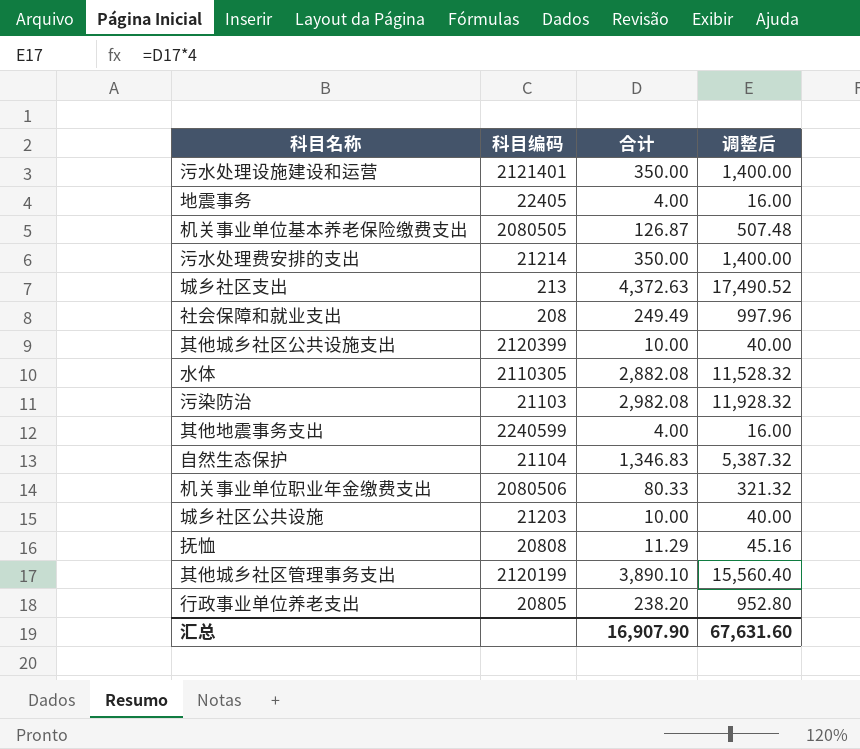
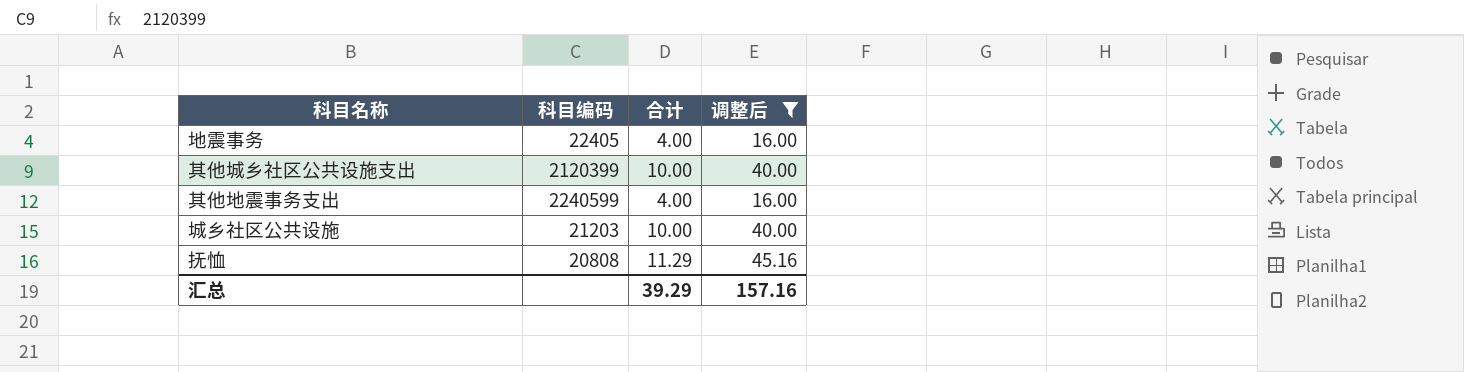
filter: none -> 调整后 <= 45.16
汇总 | 合计: 16,907.90 -> 39.29
汇总 | 调整后: 67,631.60 -> 157.16

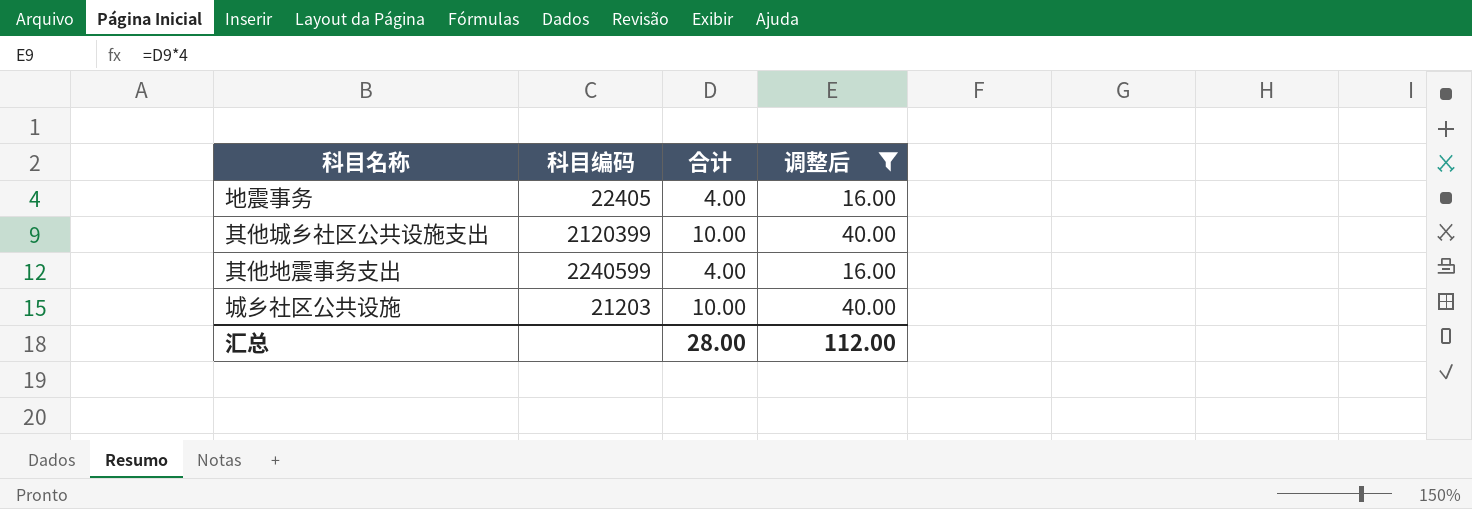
row 抚恤: 20808 | 11.29 | 45.16 -> none
汇总 | 合计: 39.29 -> 28.00
汇总 | 调整后: 157.16 -> 112.00

